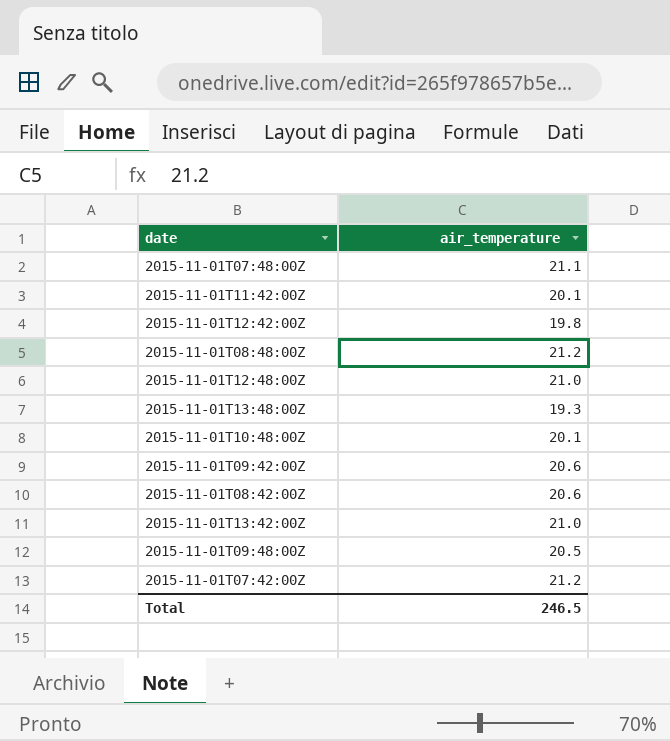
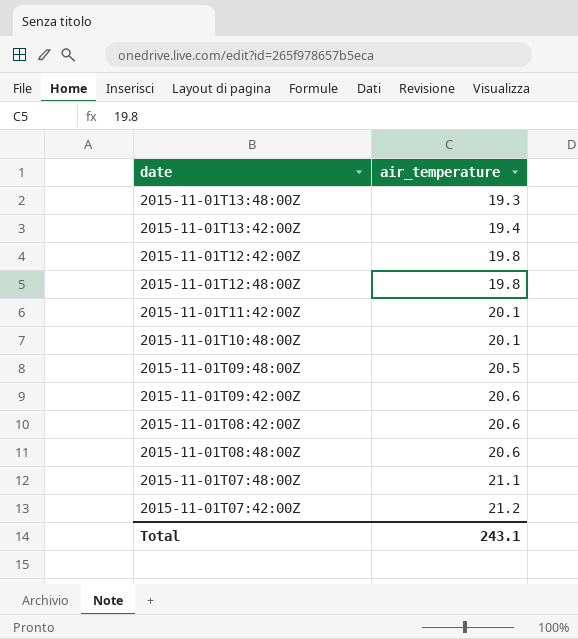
row order: none -> air_temperature ascending
2015-11-01T13:42:00Z | air_temperature: 21.0 -> 19.4
2015-11-01T12:48:00Z | air_temperature: 21.0 -> 19.8
2015-11-01T08:48:00Z | air_temperature: 21.2 -> 20.6
Total | air_temperature: 246.5 -> 243.1

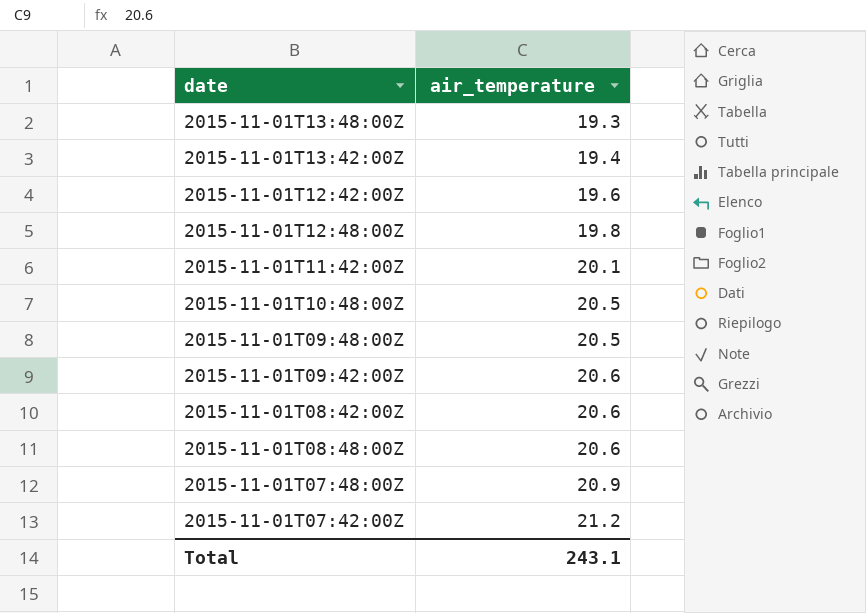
2015-11-01T12:42:00Z | air_temperature: 19.8 -> 19.6
2015-11-01T10:48:00Z | air_temperature: 20.1 -> 20.5
2015-11-01T07:48:00Z | air_temperature: 21.1 -> 20.9

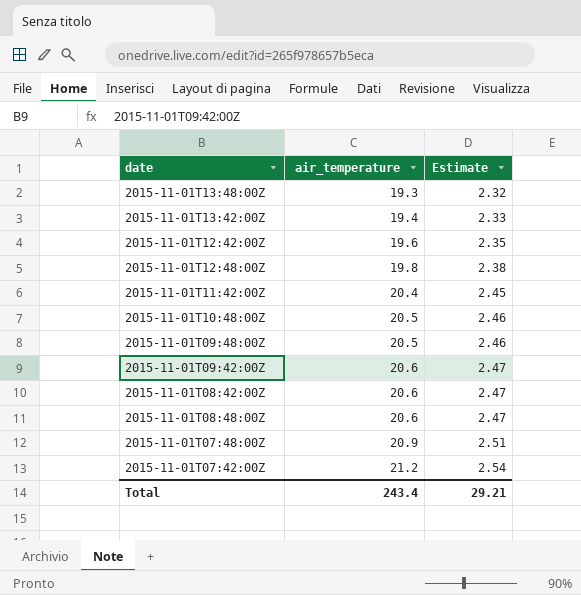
column Estimate | formula: none -> [air_temperature] * 0.12
2015-11-01T11:42:00Z | air_temperature: 20.1 -> 20.4
Total | air_temperature: 243.1 -> 243.4

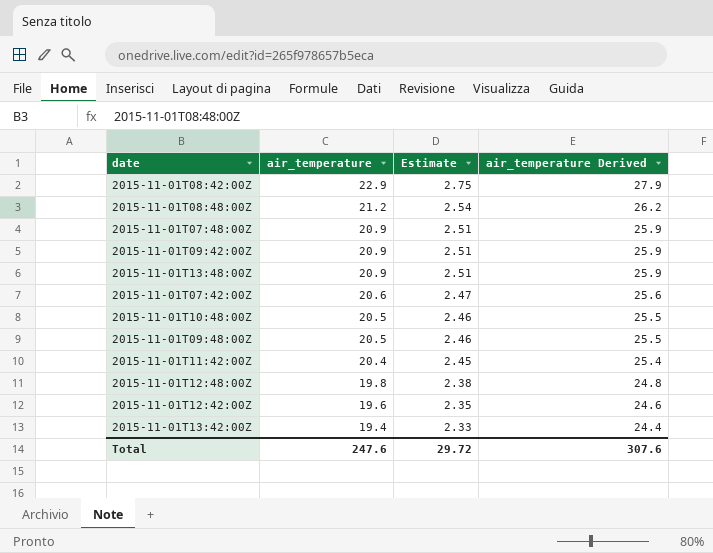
row order: air_temperature ascending -> air_temperature descending
column air_temperature Derived | formula: none -> [air_temperature] + 5
2015-11-01T08:42:00Z | air_temperature: 20.6 -> 22.9
2015-11-01T08:42:00Z | Estimate: 2.47 -> 2.75
2015-11-01T08:48:00Z | air_temperature: 20.6 -> 21.2
2015-11-01T08:48:00Z | Estimate: 2.47 -> 2.54
2015-11-01T09:42:00Z | air_temperature: 20.6 -> 20.9
2015-11-01T09:42:00Z | Estimate: 2.47 -> 2.51
2015-11-01T13:48:00Z | air_temperature: 19.3 -> 20.9
2015-11-01T13:48:00Z | Estimate: 2.32 -> 2.51
2015-11-01T07:42:00Z | air_temperature: 21.2 -> 20.6
2015-11-01T07:42:00Z | Estimate: 2.54 -> 2.47
Total | air_temperature: 243.4 -> 247.6
Total | Estimate: 29.21 -> 29.72

